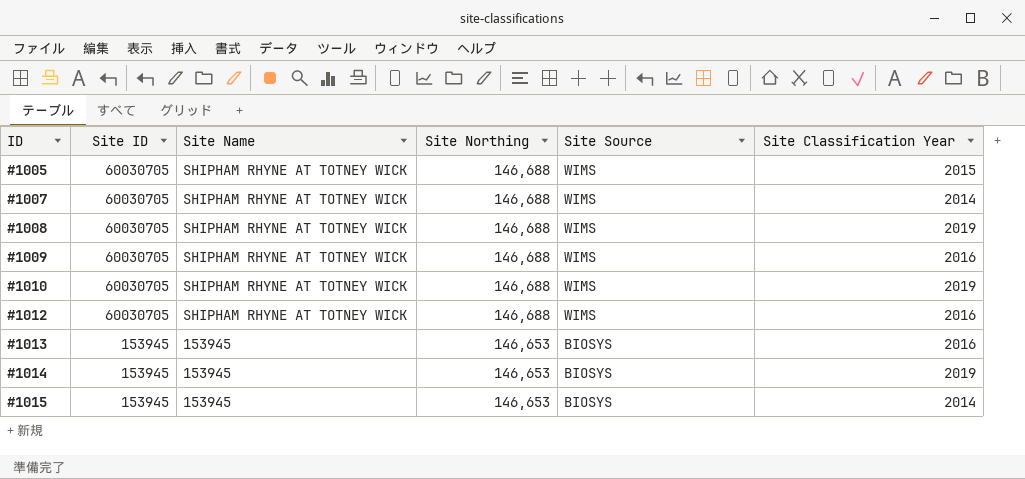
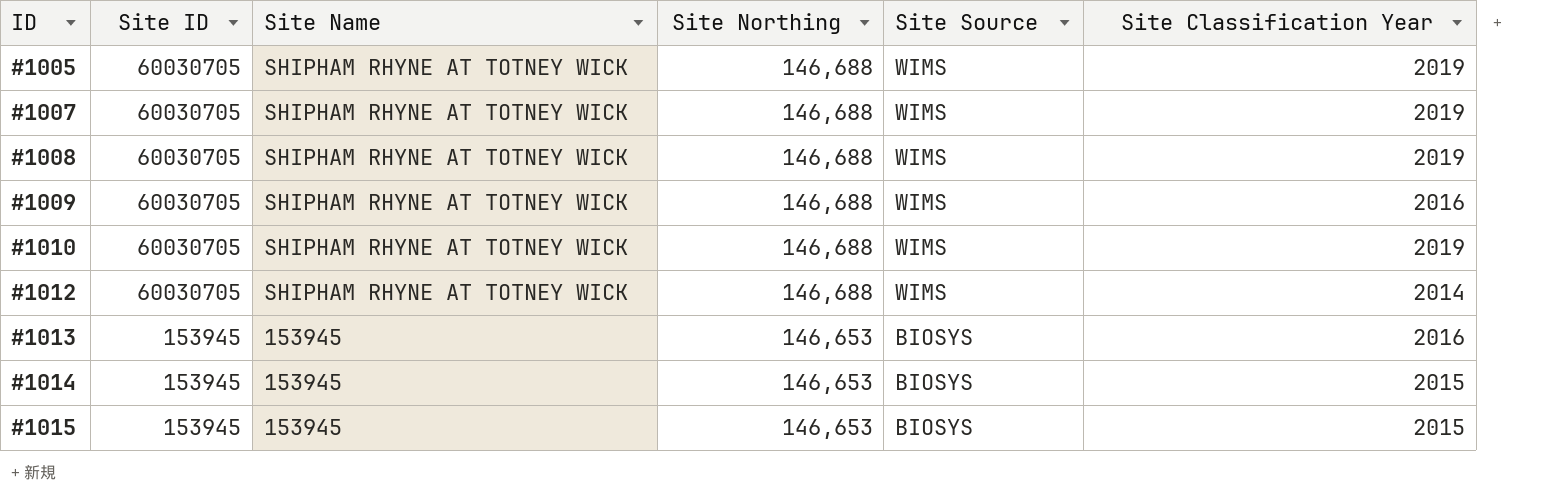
#1005 | Site Classification Year: 2015 -> 2019
#1007 | Site Classification Year: 2014 -> 2019
#1012 | Site Classification Year: 2016 -> 2014
#1014 | Site Classification Year: 2019 -> 2015
#1015 | Site Classification Year: 2014 -> 2015

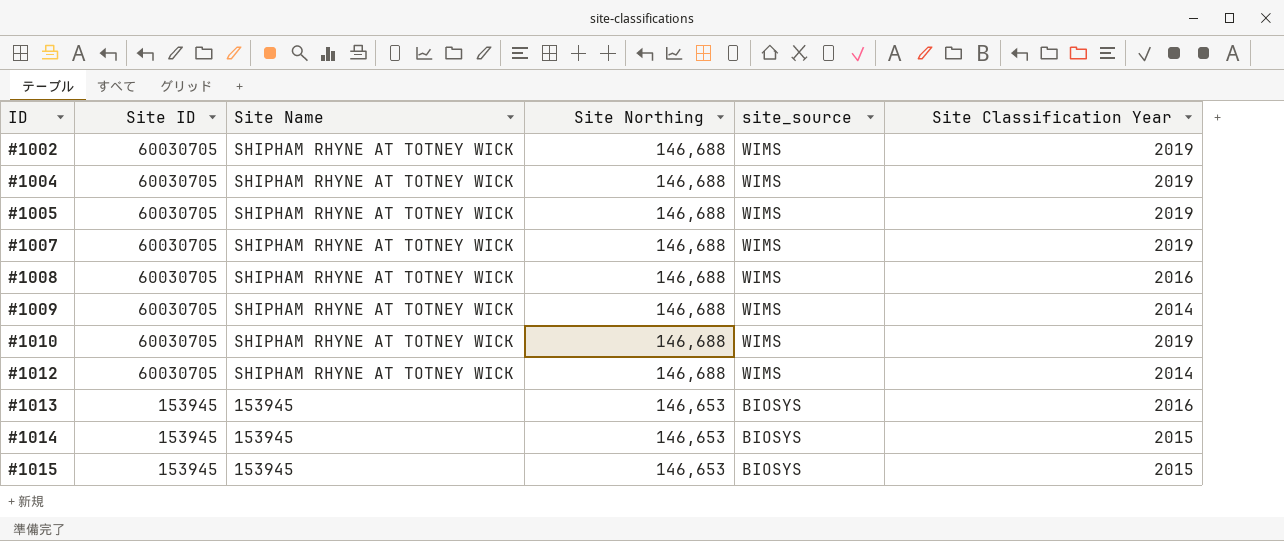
column name: Site Source -> site_source
row #1002: none -> 60030705 | SHIPHAM RHYNE AT TOTNEY WICK | 146,688 | WIMS | 2019
row #1004: none -> 60030705 | SHIPHAM RHYNE AT TOTNEY WICK | 146,688 | WIMS | 2019
#1008 | Site Classification Year: 2019 -> 2016
#1009 | Site Classification Year: 2016 -> 2014

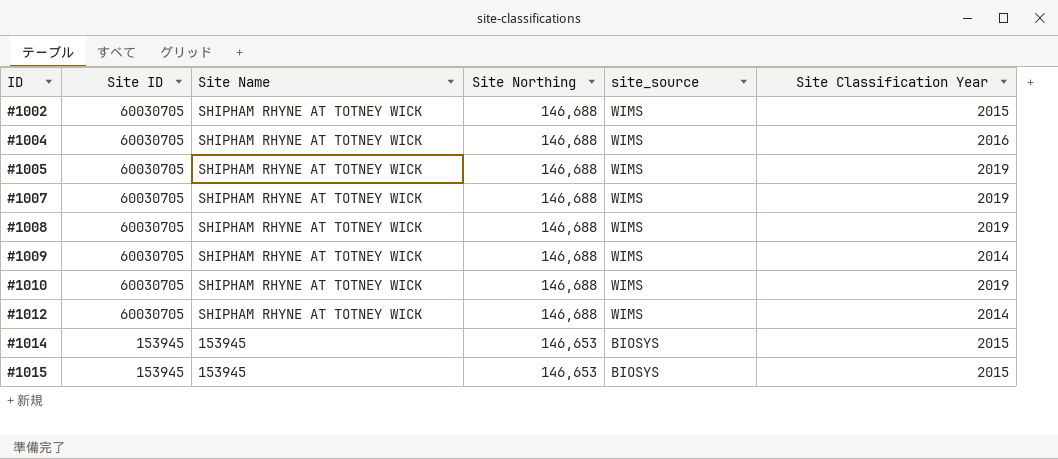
row #1013: 153945 | 153945 | 146,653 | BIOSYS | 2016 -> none
#1002 | Site Classification Year: 2019 -> 2015
#1004 | Site Classification Year: 2019 -> 2016
#1008 | Site Classification Year: 2016 -> 2019

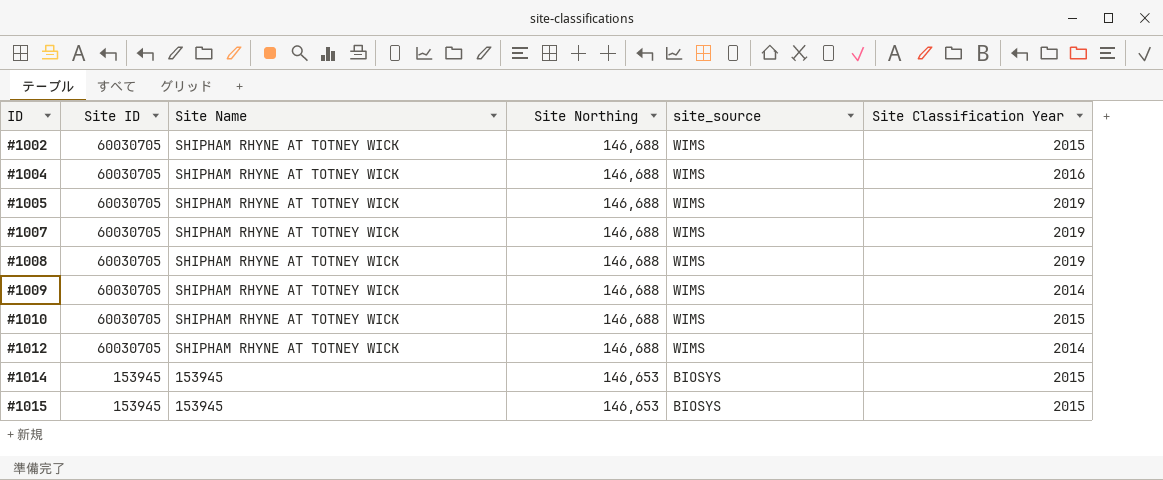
#1010 | Site Classification Year: 2019 -> 2015

